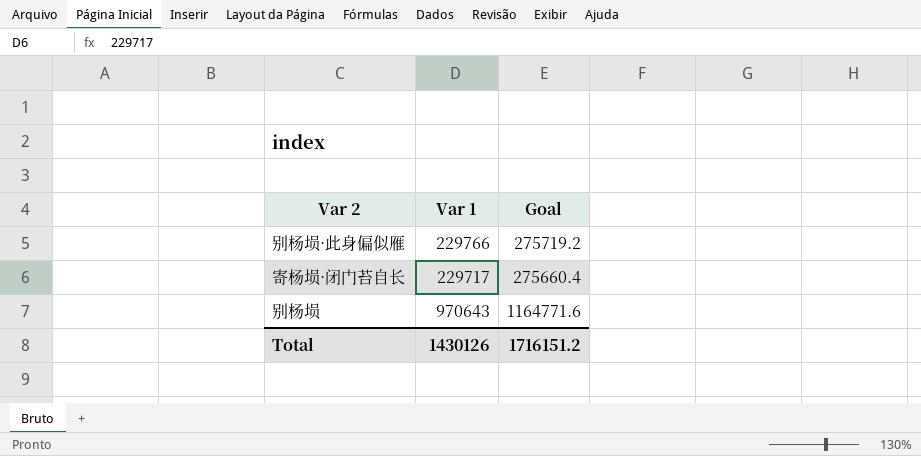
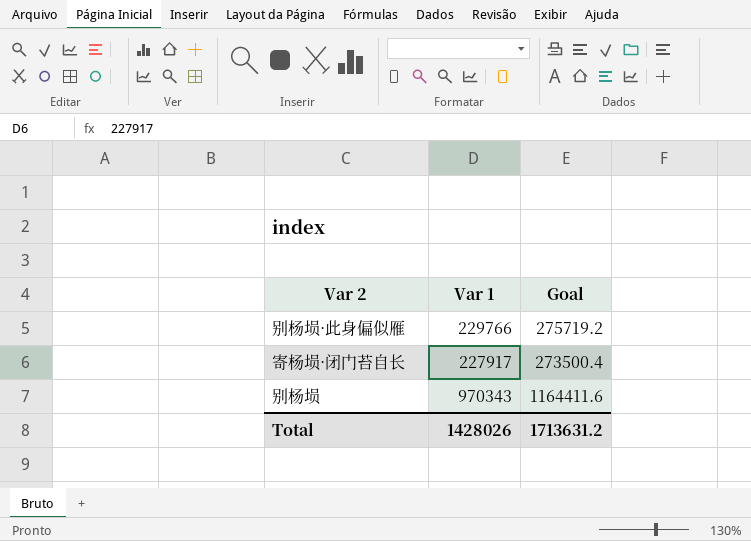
寄杨埙·闭门苔自长 | Var 1: 229717 -> 227917
寄杨埙·闭门苔自长 | Goal: 275660.4 -> 273500.4
别杨埙 | Var 1: 970643 -> 970343
别杨埙 | Goal: 1164771.6 -> 1164411.6
Total | Var 1: 1430126 -> 1428026
Total | Goal: 1716151.2 -> 1713631.2

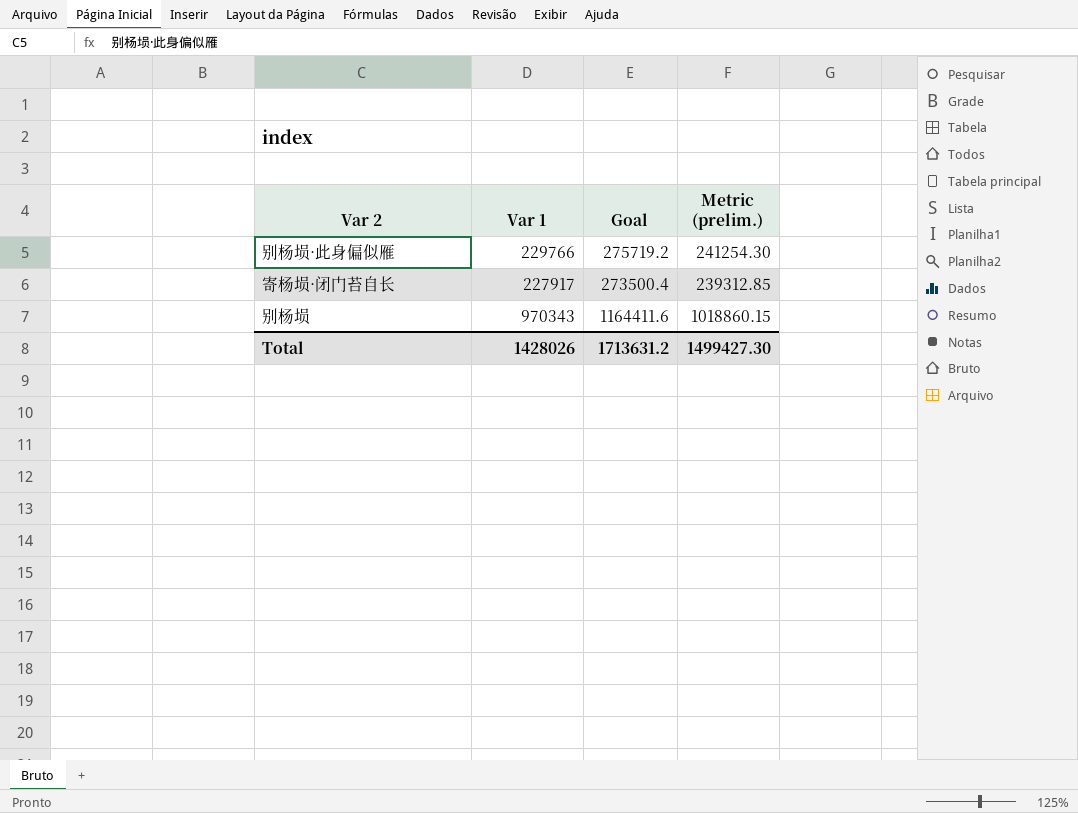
column Metric (prelim.) | formula: none -> [Var 1] * 1.05

